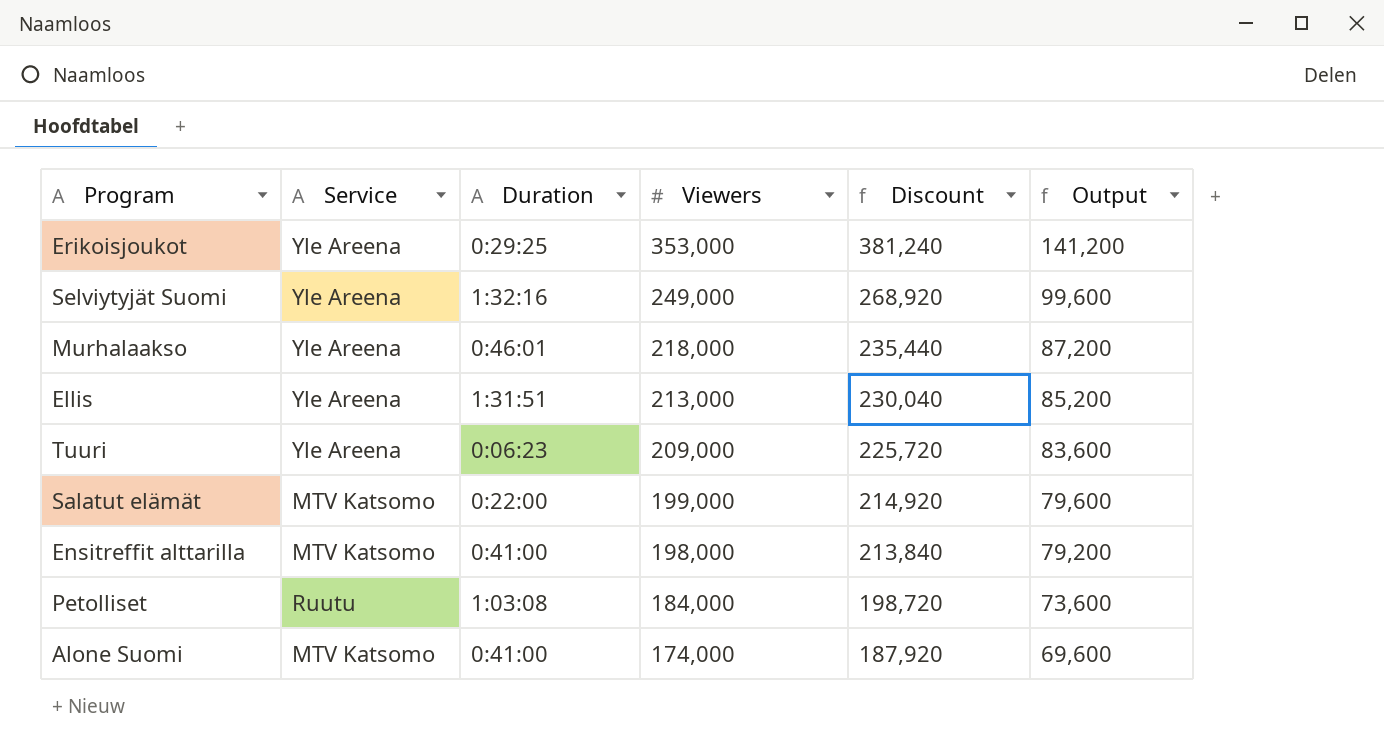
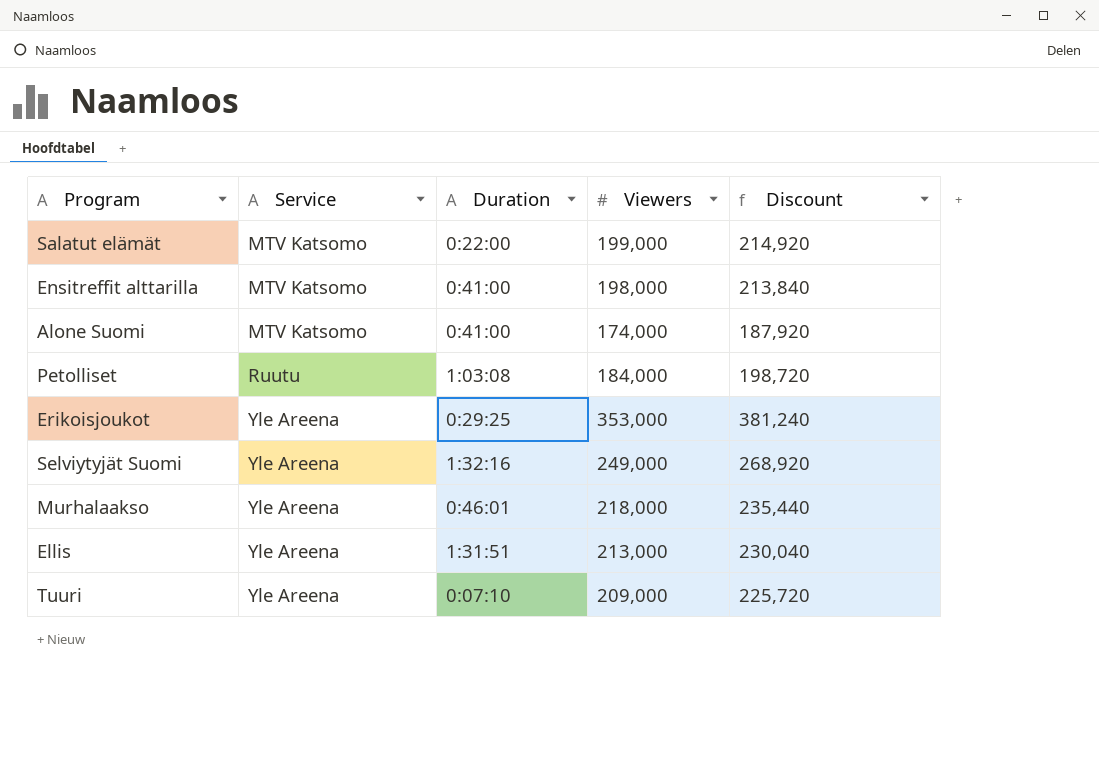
row order: Viewers descending -> Service ascending
column Output | formula: [Viewers] * 0.4 -> none
Tuuri | Duration: 0:06:23 -> 0:07:10

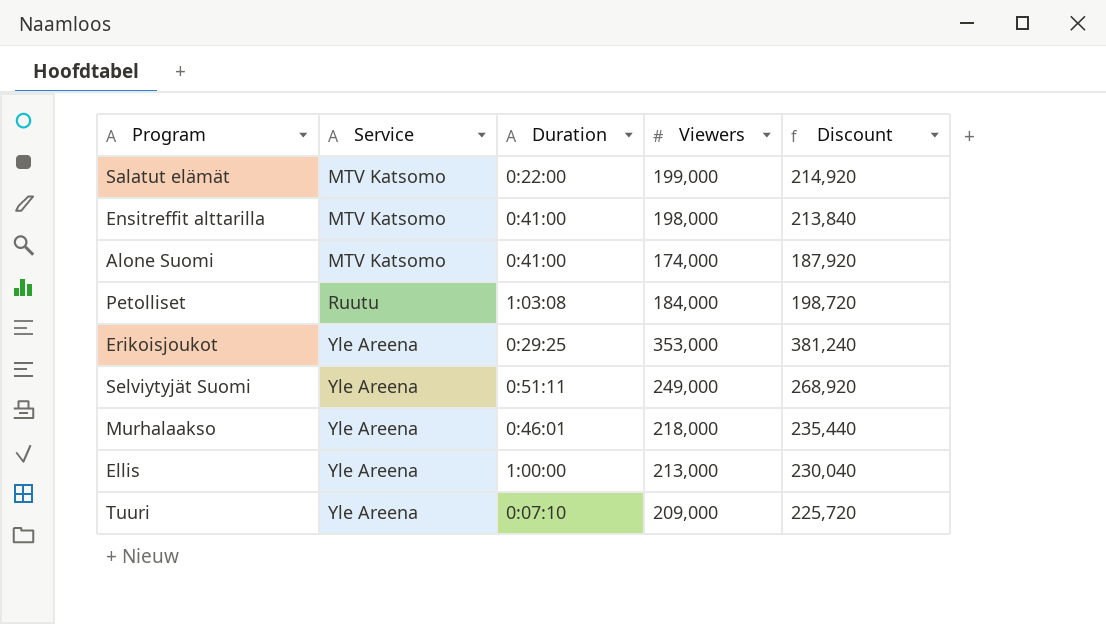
Selviytyjät Suomi | Duration: 1:32:16 -> 0:51:11
Ellis | Duration: 1:31:51 -> 1:00:00

